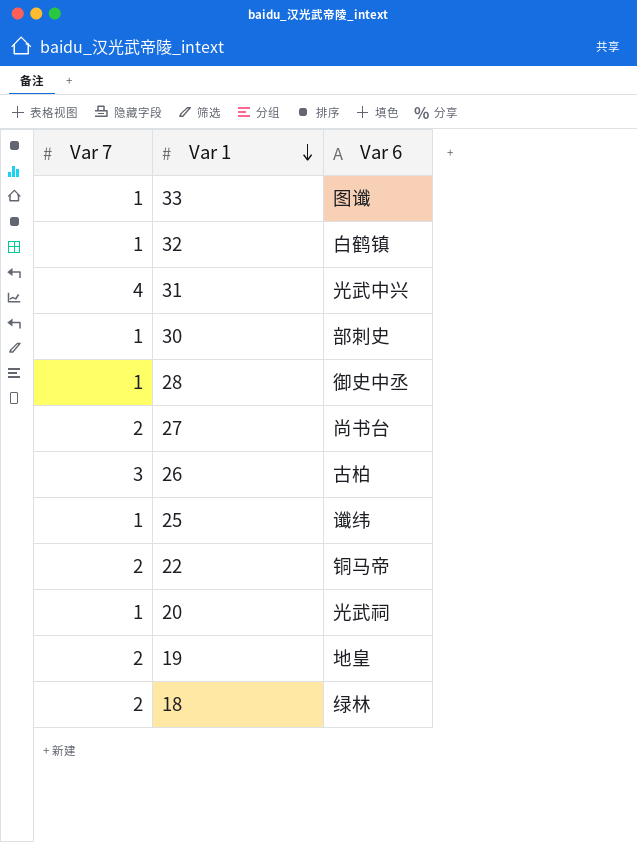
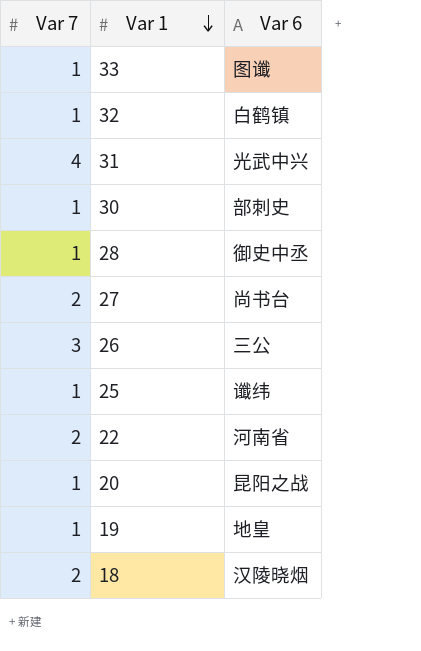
26 | Var 6: 古柏 -> 三公
22 | Var 6: 铜马帝 -> 河南省
20 | Var 6: 光武祠 -> 昆阳之战
19 | Var 7: 2 -> 1
18 | Var 6: 绿林 -> 汉陵晓烟

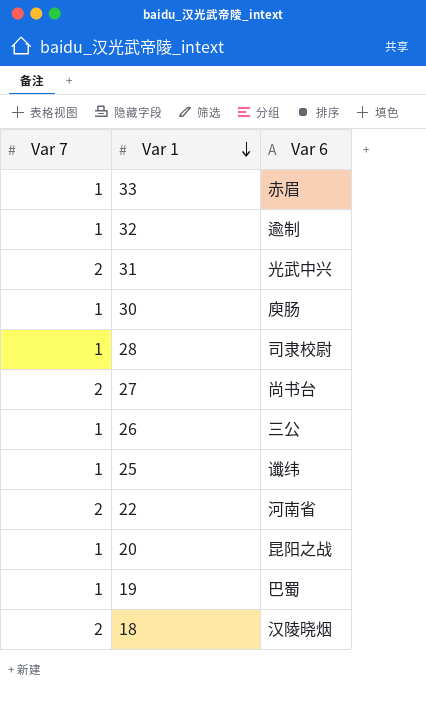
33 | Var 6: 图谶 -> 赤眉
32 | Var 6: 白鹤镇 -> 逾制
31 | Var 7: 4 -> 2
30 | Var 6: 部刺史 -> 庾肠
28 | Var 6: 御史中丞 -> 司隶校尉
26 | Var 7: 3 -> 1
19 | Var 6: 地皇 -> 巴蜀

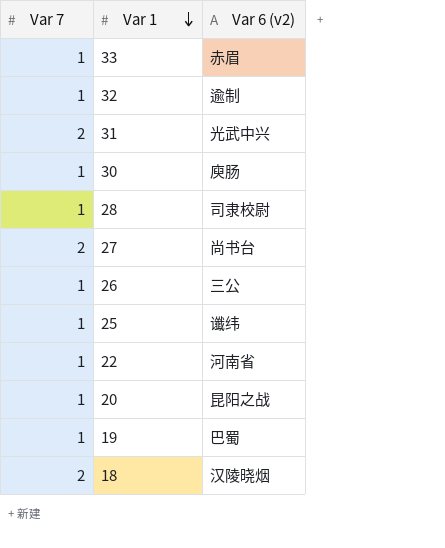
column name: Var 6 -> Var 6 (v2)
22 | Var 7: 2 -> 1

